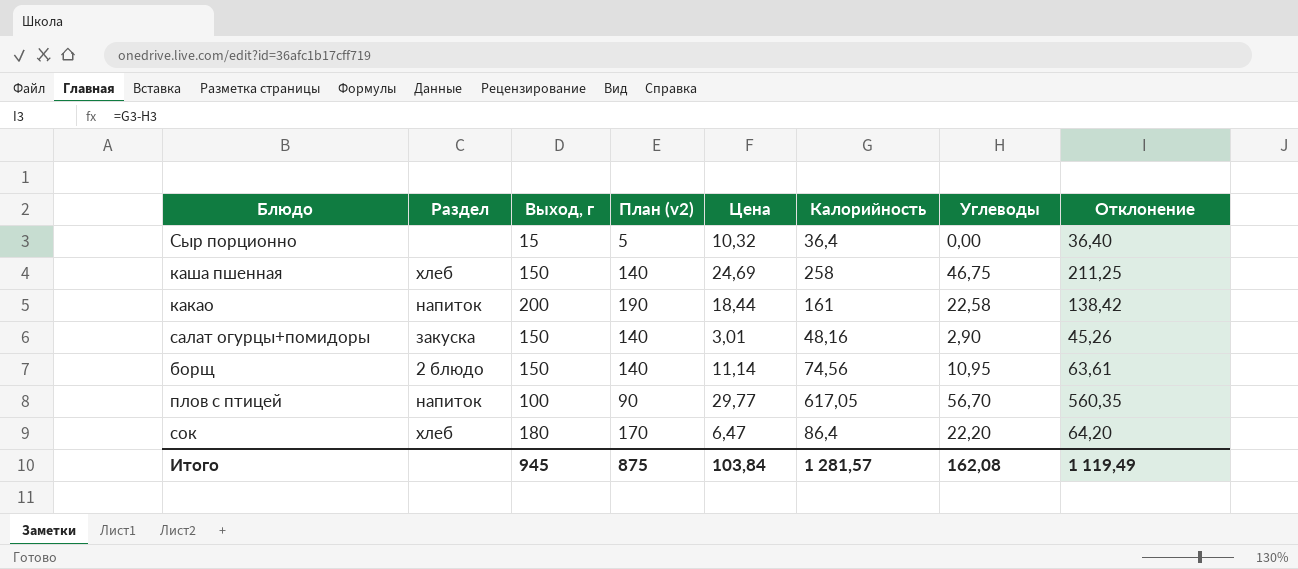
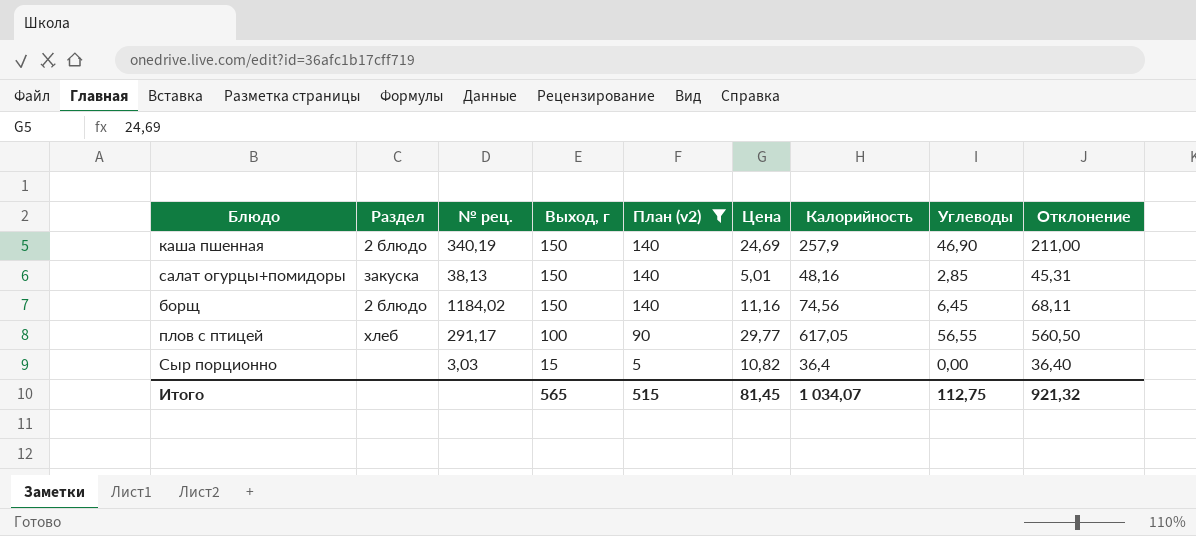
filter: none -> План (v2) <= 140
row order: none -> Выход, г descending
column № рец. | position: none -> 3
каша пшенная | Раздел: хлеб -> 2 блюдо
каша пшенная | Калорийность: 258 -> 257,9
каша пшенная | Углеводы: 46,75 -> 46,90
каша пшенная | Отклонение: 211,25 -> 211,00
салат огурцы+помидоры | Цена: 3,01 -> 5,01
салат огурцы+помидоры | Углеводы: 2,90 -> 2,85
салат огурцы+помидоры | Отклонение: 45,26 -> 45,31
борщ | Цена: 11,14 -> 11,16
борщ | Углеводы: 10,95 -> 6,45
борщ | Отклонение: 63,61 -> 68,11
плов с птицей | Раздел: напиток -> хлеб
плов с птицей | Углеводы: 56,70 -> 56,55
плов с птицей | Отклонение: 560,35 -> 560,50
Сыр порционно | Цена: 10,32 -> 10,82
Итого | Выход, г: 945 -> 565
Итого | План (v2): 875 -> 515
Итого | Цена: 103,84 -> 81,45
Итого | Калорийность: 1 281,57 -> 1 034,07
Итого | Углеводы: 162,08 -> 112,75
Итого | Отклонение: 1 119,49 -> 921,32

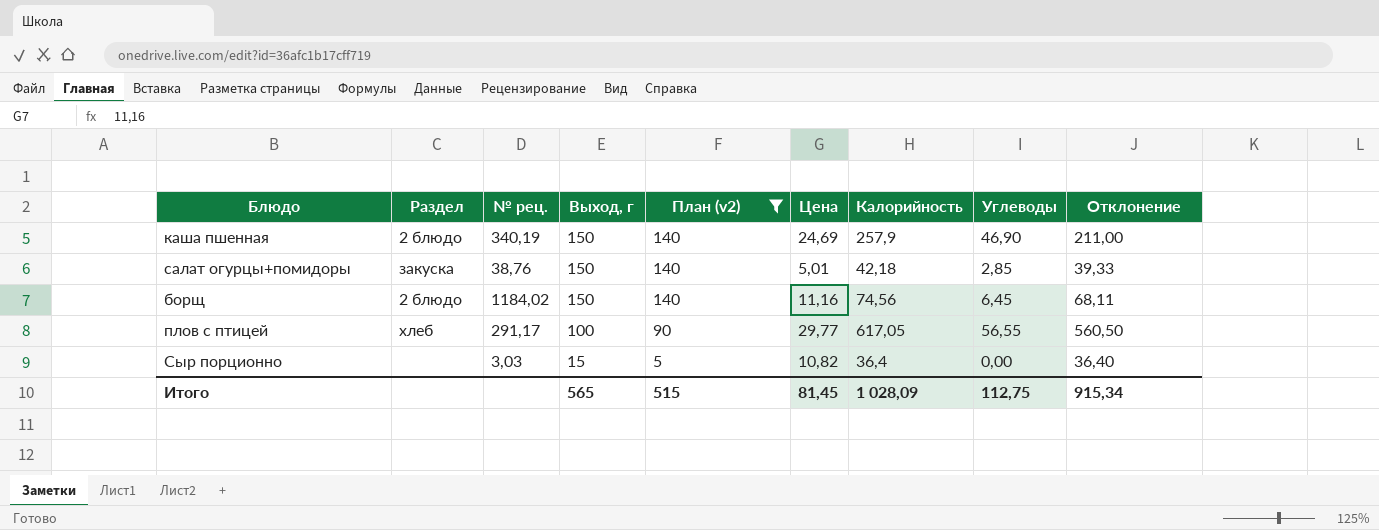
салат огурцы+помидоры | № рец.: 38,13 -> 38,76
салат огурцы+помидоры | Калорийность: 48,16 -> 42,18
салат огурцы+помидоры | Отклонение: 45,31 -> 39,33
Итого | Калорийность: 1 034,07 -> 1 028,09
Итого | Отклонение: 921,32 -> 915,34

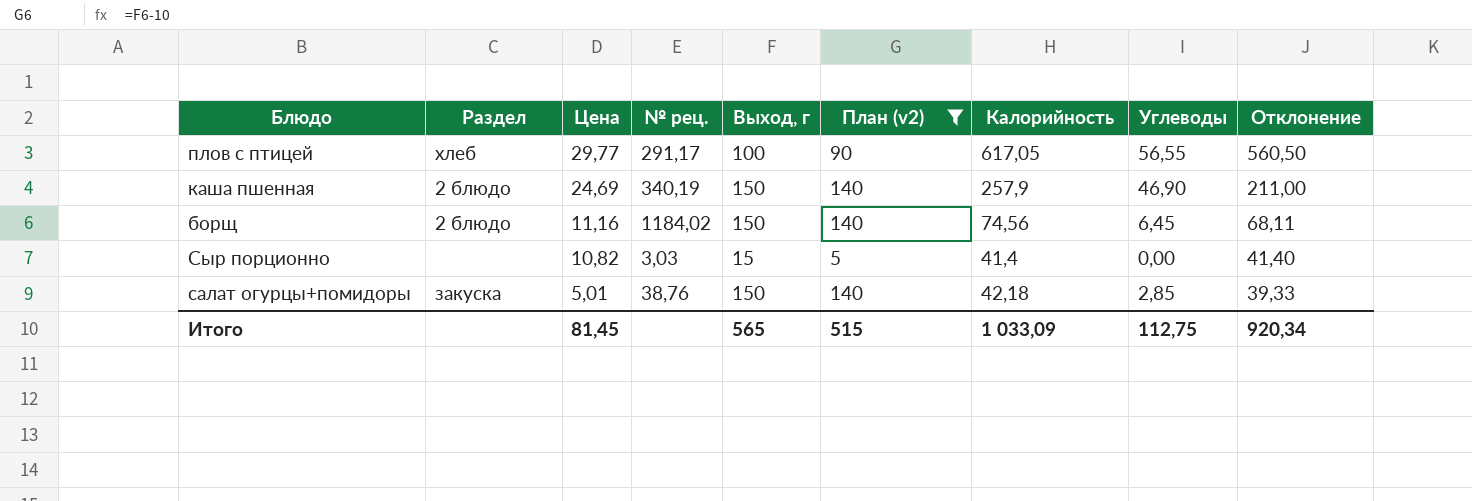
row order: Выход, г descending -> Цена descending
column Цена | position: 6 -> 3
Сыр порционно | Калорийность: 36,4 -> 41,4
Сыр порционно | Отклонение: 36,40 -> 41,40
Итого | Калорийность: 1 028,09 -> 1 033,09
Итого | Отклонение: 915,34 -> 920,34

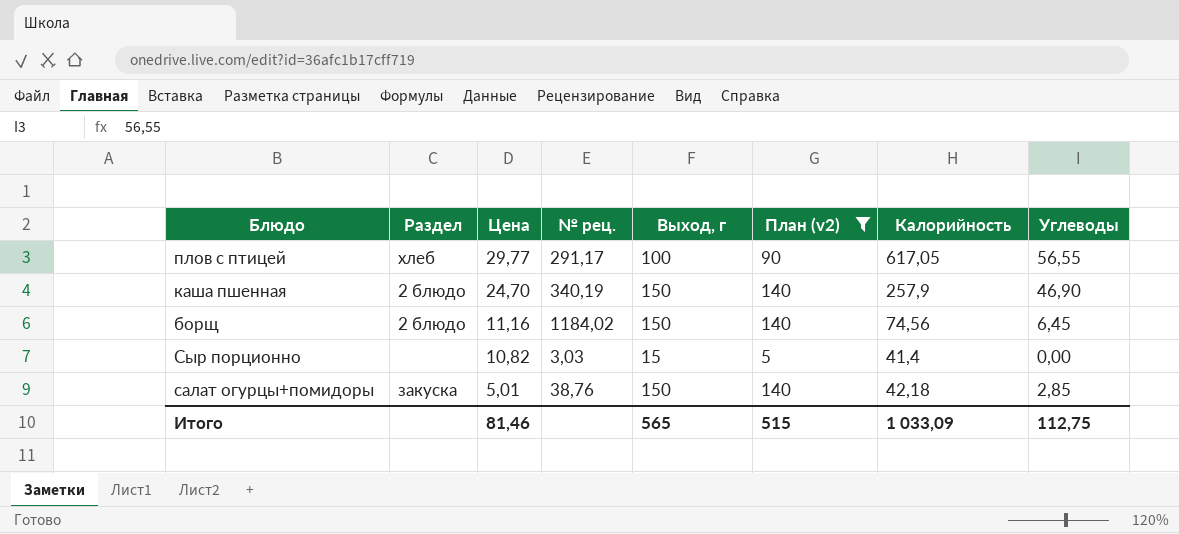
column Отклонение | formula: [Калорийность] - [Углеводы] -> none
каша пшенная | Цена: 24,69 -> 24,70
Итого | Цена: 81,45 -> 81,46

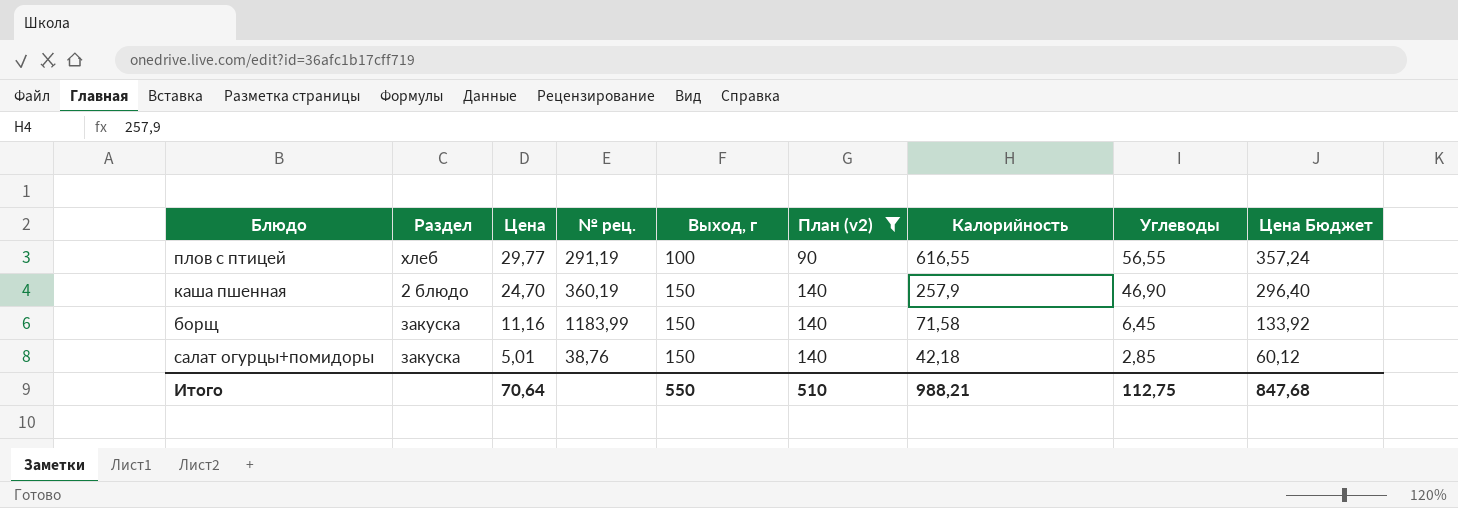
column Цена Бюджет | formula: none -> [Цена] * 12
row Сыр порционно: none | 10,82 | 3,03 | 15 | 5 | 41,4 | 0,00 -> none
плов с птицей | № рец.: 291,17 -> 291,19
плов с птицей | Калорийность: 617,05 -> 616,55
каша пшенная | № рец.: 340,19 -> 360,19
борщ | Раздел: 2 блюдо -> закуска
борщ | № рец.: 1184,02 -> 1183,99
борщ | Калорийность: 74,56 -> 71,58
Итого | Цена: 81,46 -> 70,64
Итого | Выход, г: 565 -> 550
Итого | План (v2): 515 -> 510
Итого | Калорийность: 1 033,09 -> 988,21

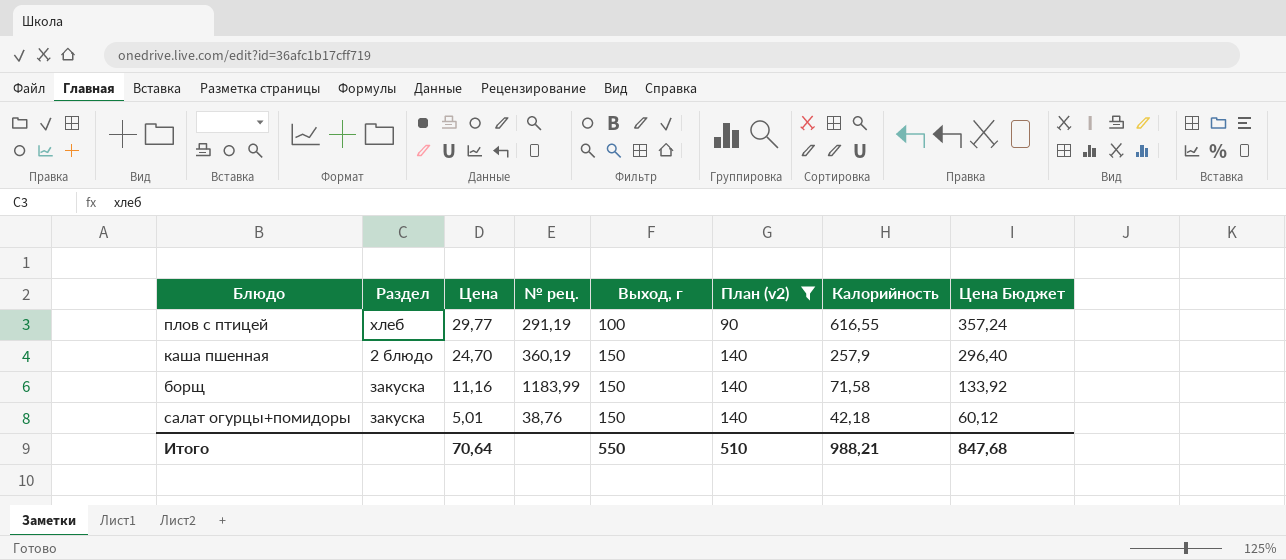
column Углеводы | position: 8 -> none

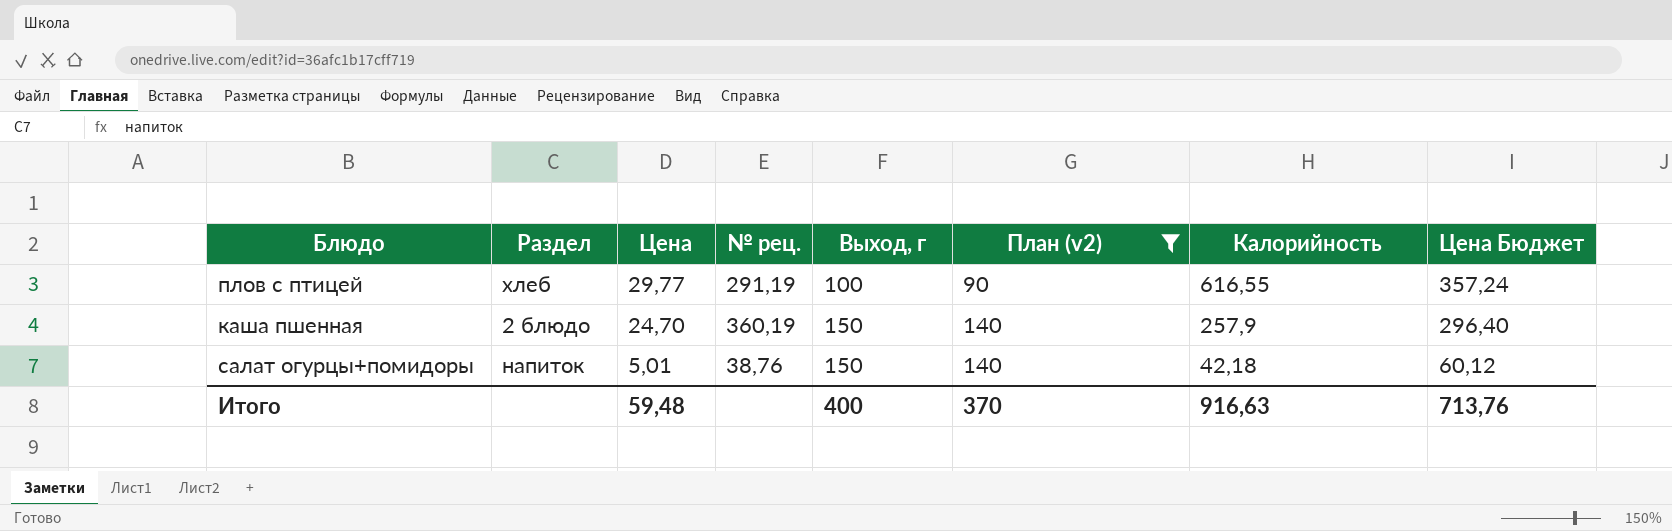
row борщ: закуска | 11,16 | 1183,99 | 150 | 140 | 71,58 | 133,92 -> none
салат огурцы+помидоры | Раздел: закуска -> напиток
Итого | Цена: 70,64 -> 59,48
Итого | Выход, г: 550 -> 400
Итого | План (v2): 510 -> 370
Итого | Калорийность: 988,21 -> 916,63
Итого | Цена Бюджет: 847,68 -> 713,76

